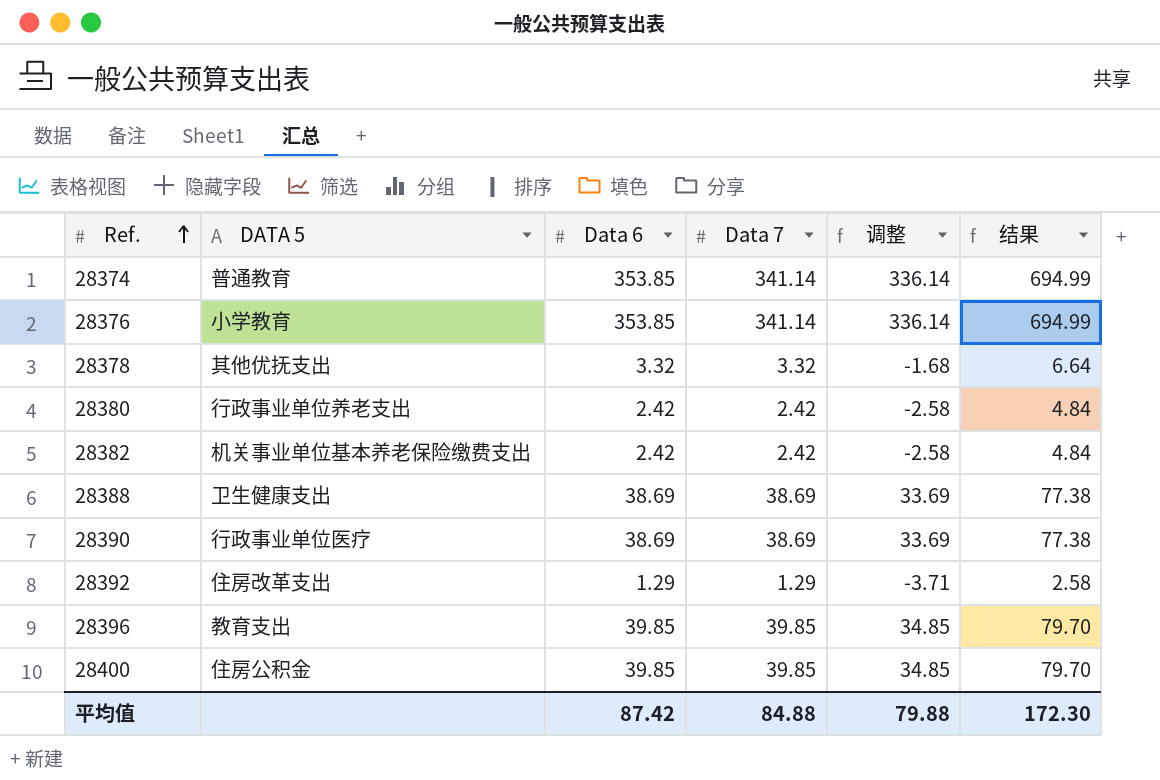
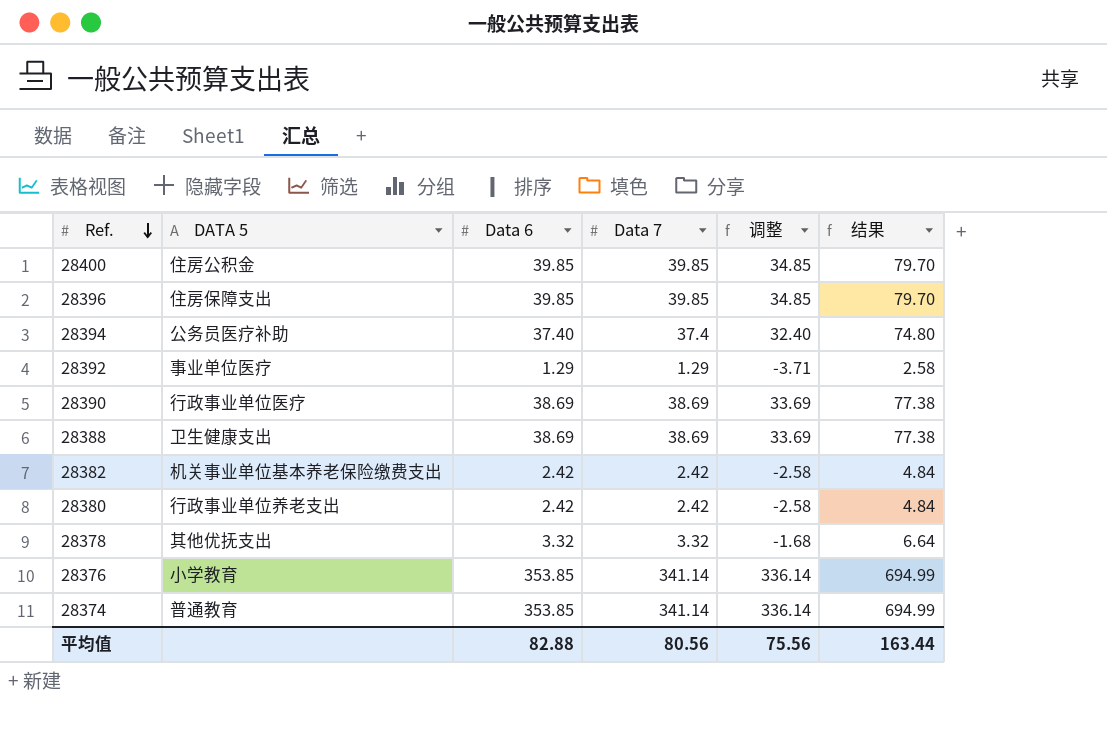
row order: Ref. ascending -> Ref. descending
28396 | DATA 5: 教育支出 -> 住房保障支出
row 28394: none -> 公务员医疗补助 | 37.40 | 37.4 | 32.40 | 74.80
28392 | DATA 5: 住房改革支出 -> 事业单位医疗
平均值 | Data 6: 87.42 -> 82.88
平均值 | Data 7: 84.88 -> 80.56
平均值 | 调整: 79.88 -> 75.56
平均值 | 结果: 172.30 -> 163.44

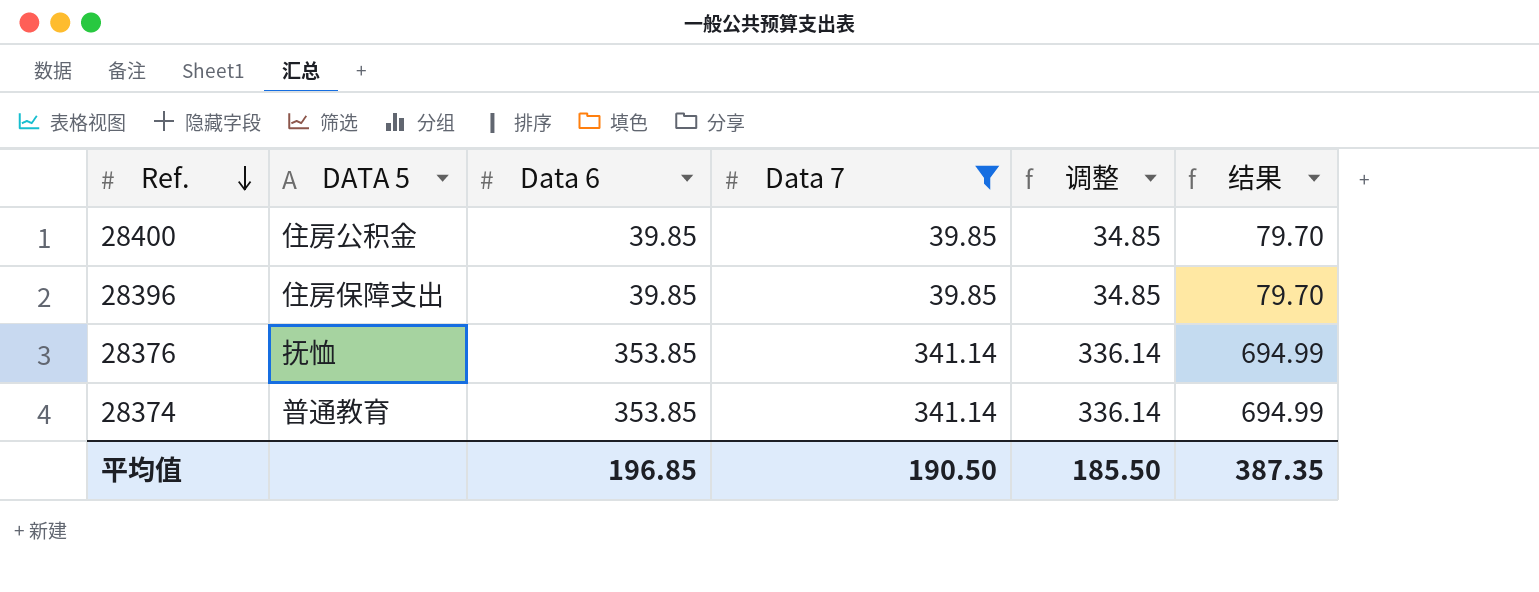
filter: none -> Data 7 >= 39.85
28376 | DATA 5: 小学教育 -> 抚恤
平均值 | Data 6: 82.88 -> 196.85
平均值 | Data 7: 80.56 -> 190.50
平均值 | 调整: 75.56 -> 185.50
平均值 | 结果: 163.44 -> 387.35

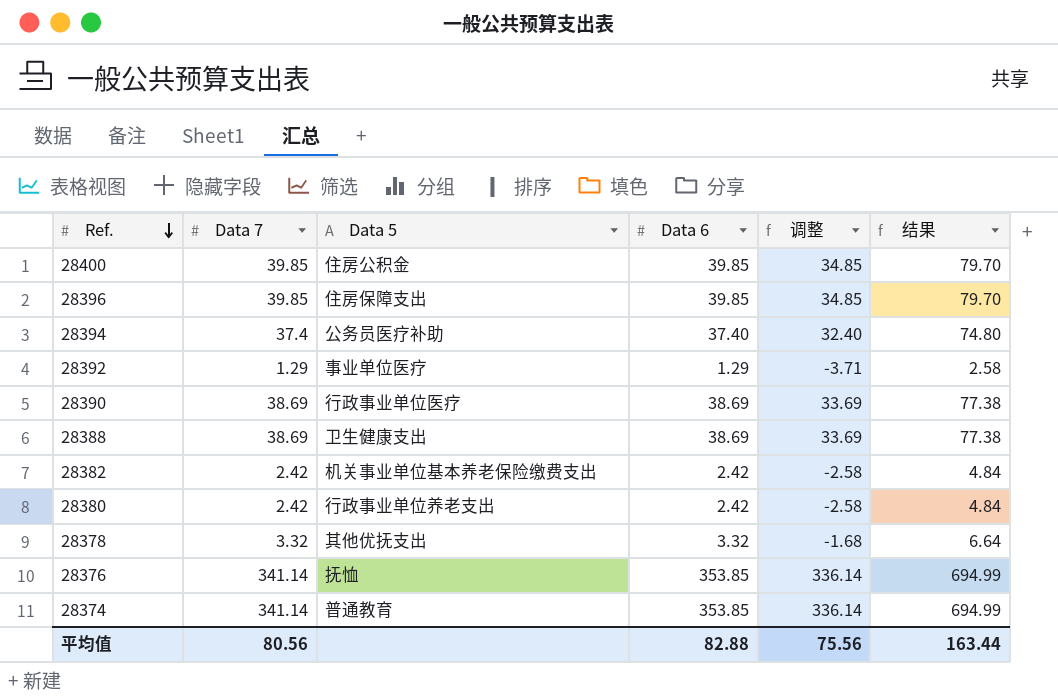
filter: Data 7 >= 39.85 -> none
column Data 7 | position: 4 -> 2
column name: DATA 5 -> Data 5
平均值 | Data 7: 190.50 -> 80.56
平均值 | Data 6: 196.85 -> 82.88
平均值 | 调整: 185.50 -> 75.56
平均值 | 结果: 387.35 -> 163.44

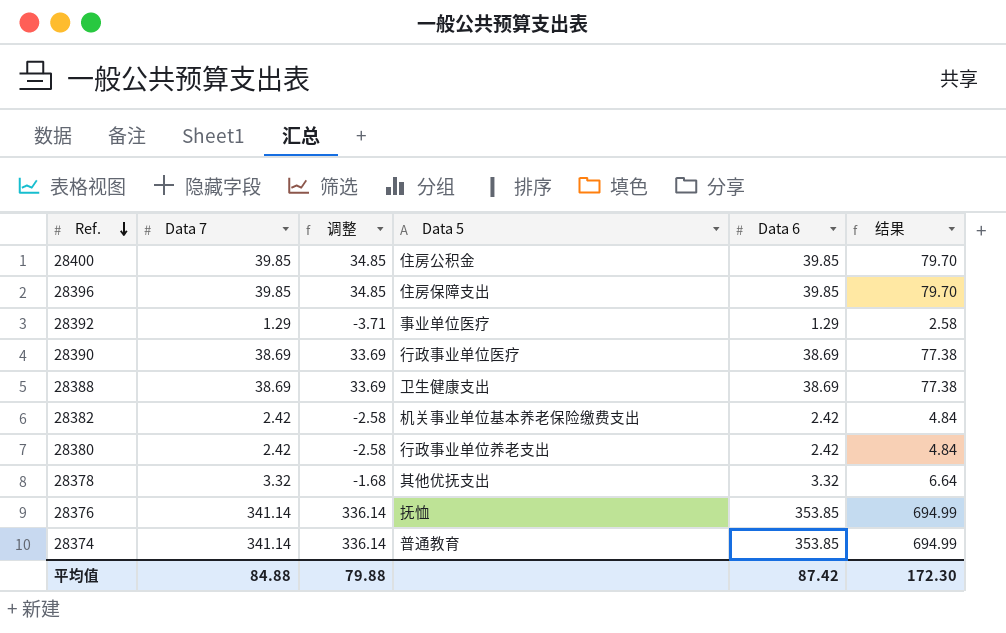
column 调整 | position: 5 -> 3
row 28394: 37.4 | 公务员医疗补助 | 37.40 | 32.40 | 74.80 -> none
平均值 | Data 7: 80.56 -> 84.88
平均值 | 调整: 75.56 -> 79.88
平均值 | Data 6: 82.88 -> 87.42
平均值 | 结果: 163.44 -> 172.30

